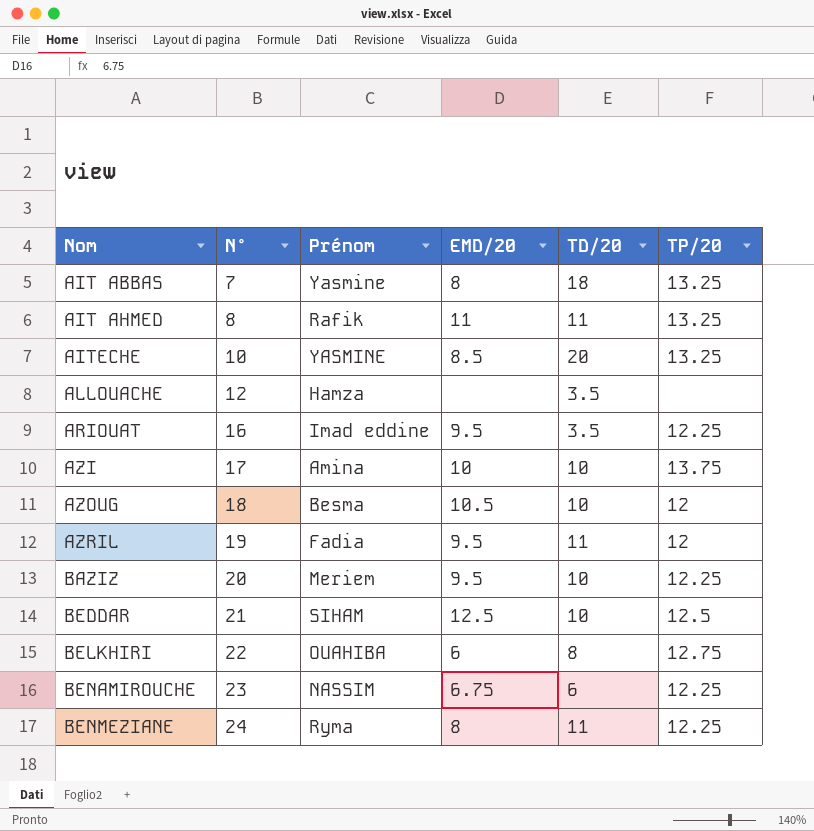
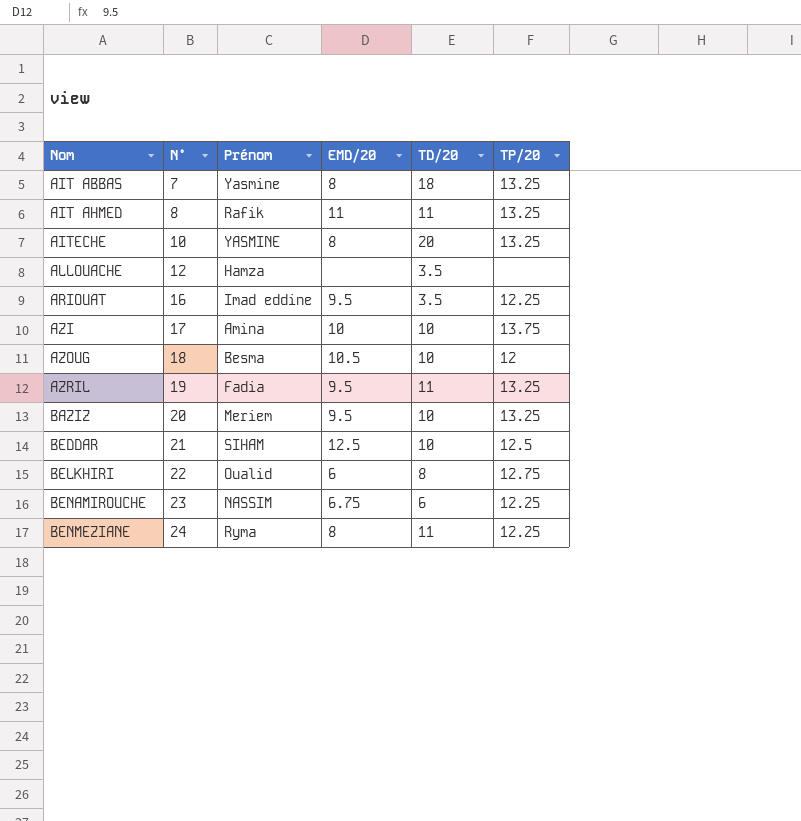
AITECHE | EMD/20: 8.5 -> 8
AZRIL | TP/20: 12 -> 13.25
BAZIZ | TP/20: 12.25 -> 13.25
BELKHIRI | Prénom: OUAHIBA -> Oualid

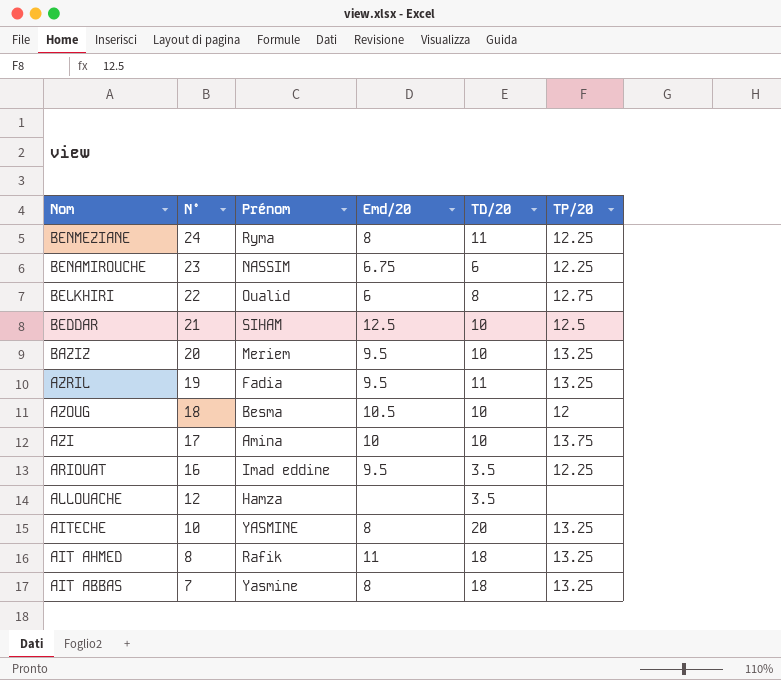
row order: Nom ascending -> Nom descending
column name: EMD/20 -> Emd/20
AIT AHMED | TD/20: 11 -> 18

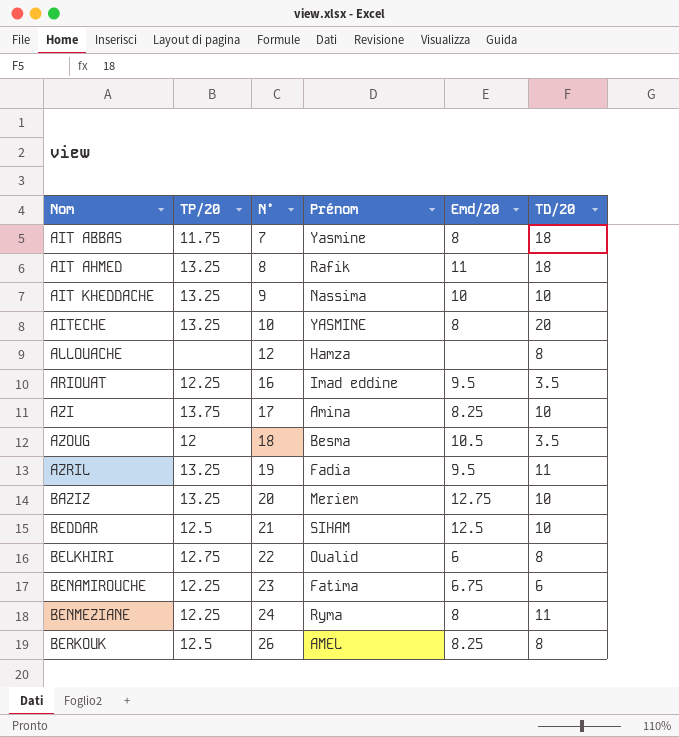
row order: Nom descending -> Nom ascending
column TP/20 | position: 6 -> 2
AIT ABBAS | TP/20: 13.25 -> 11.75
row AIT KHEDDACHE: none -> 13.25 | 9 | Nassima | 10 | 10
ALLOUACHE | TD/20: 3.5 -> 8
AZI | Emd/20: 10 -> 8.25
AZOUG | TD/20: 10 -> 3.5
BAZIZ | Emd/20: 9.5 -> 12.75
BENAMIROUCHE | Prénom: NASSIM -> Fatima
row BERKOUK: none -> 12.5 | 26 | AMEL | 8.25 | 8

